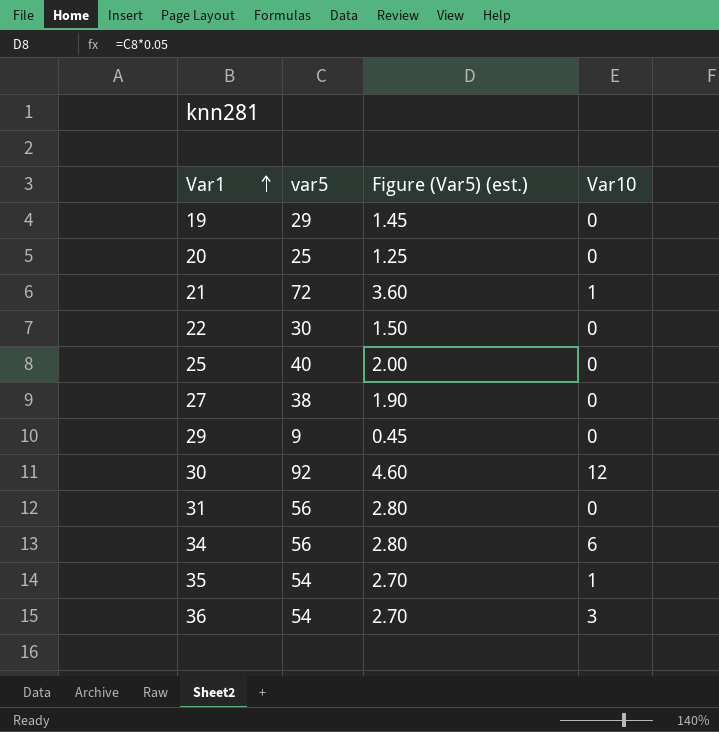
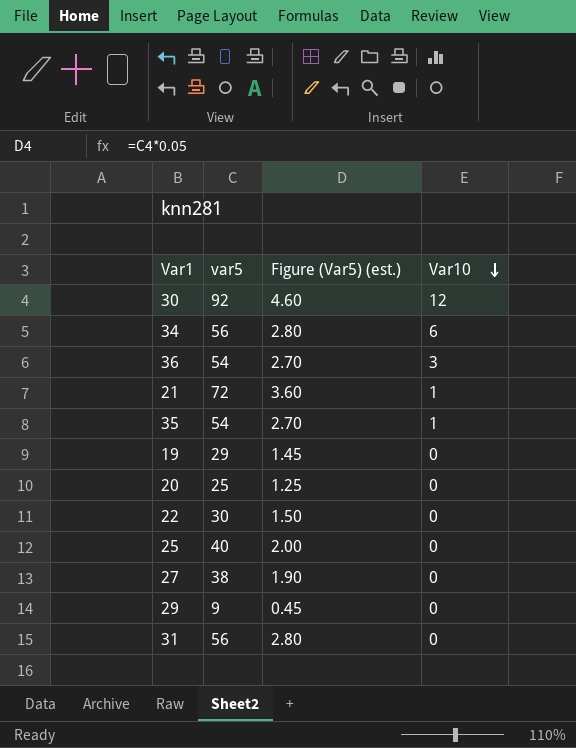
row order: Var1 ascending -> Var10 descending

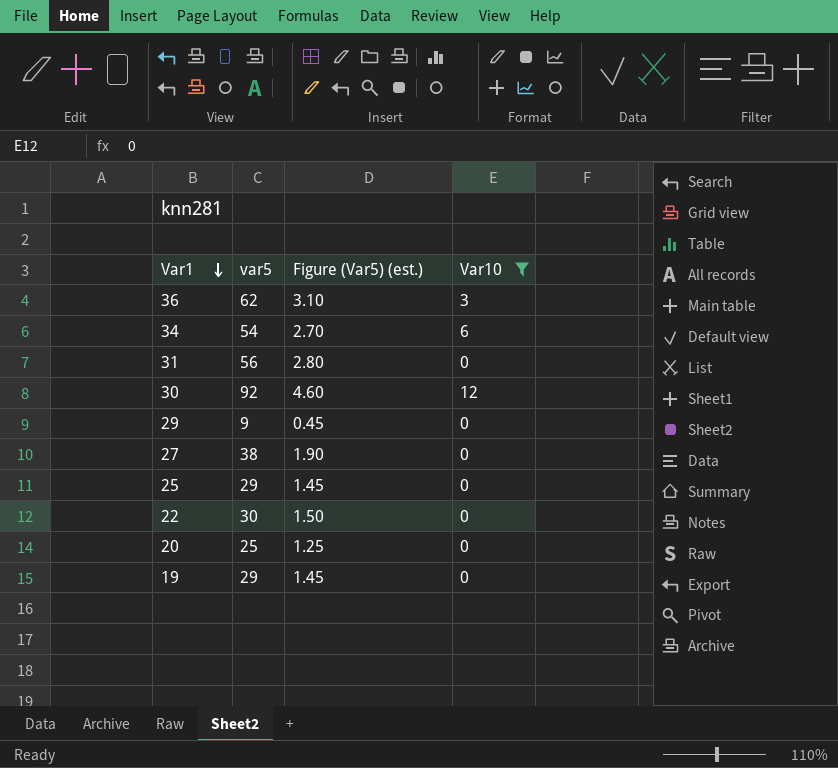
filter: none -> Var10 != 1
row order: Var10 descending -> Var1 descending
36 | var5: 54 -> 62
36 | Figure (Var5) (est.): 2.70 -> 3.10
34 | var5: 56 -> 54
34 | Figure (Var5) (est.): 2.80 -> 2.70
25 | var5: 40 -> 29
25 | Figure (Var5) (est.): 2.00 -> 1.45

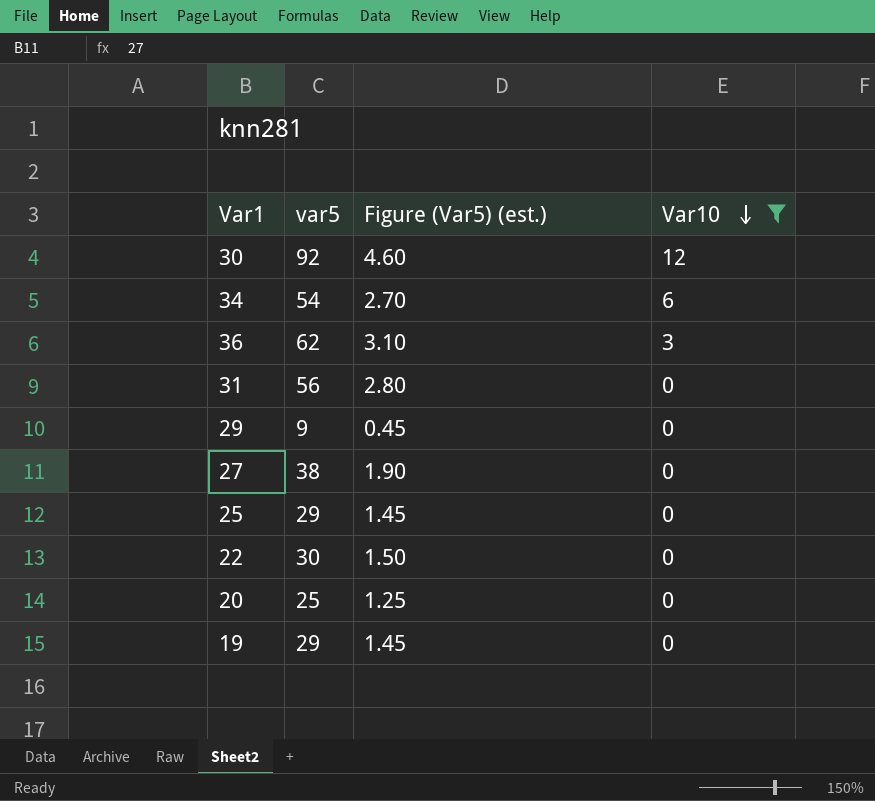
row order: Var1 descending -> Var10 descending

